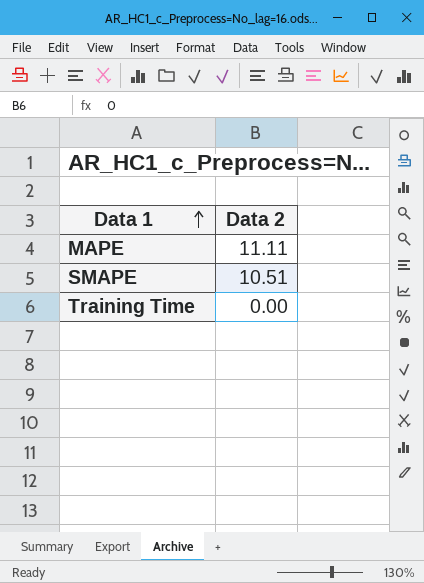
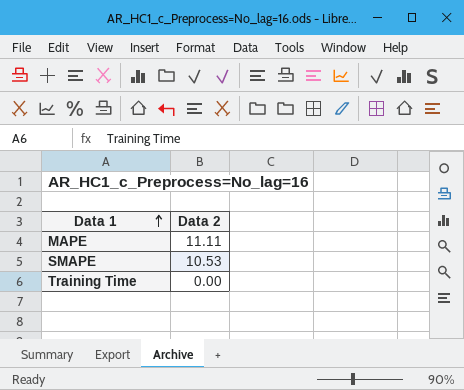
SMAPE | Data 2: 10.51 -> 10.53

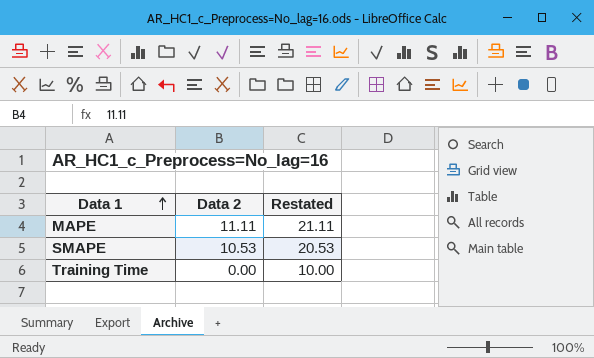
column Restated | formula: none -> [Data 2] + 10

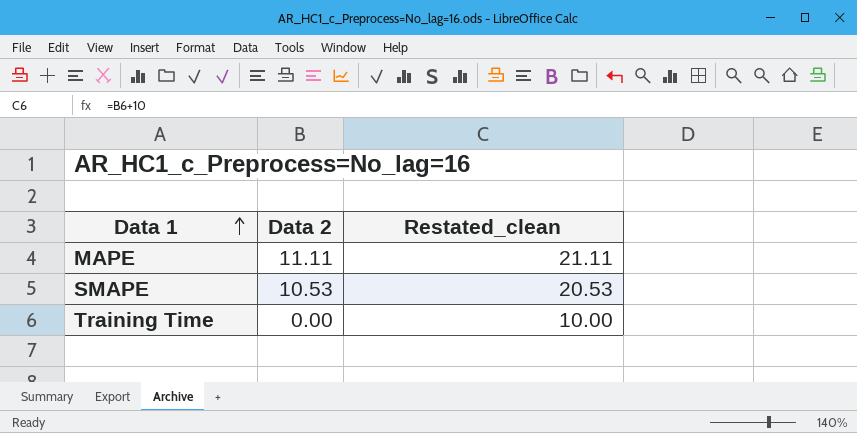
column name: Restated -> Restated_clean

